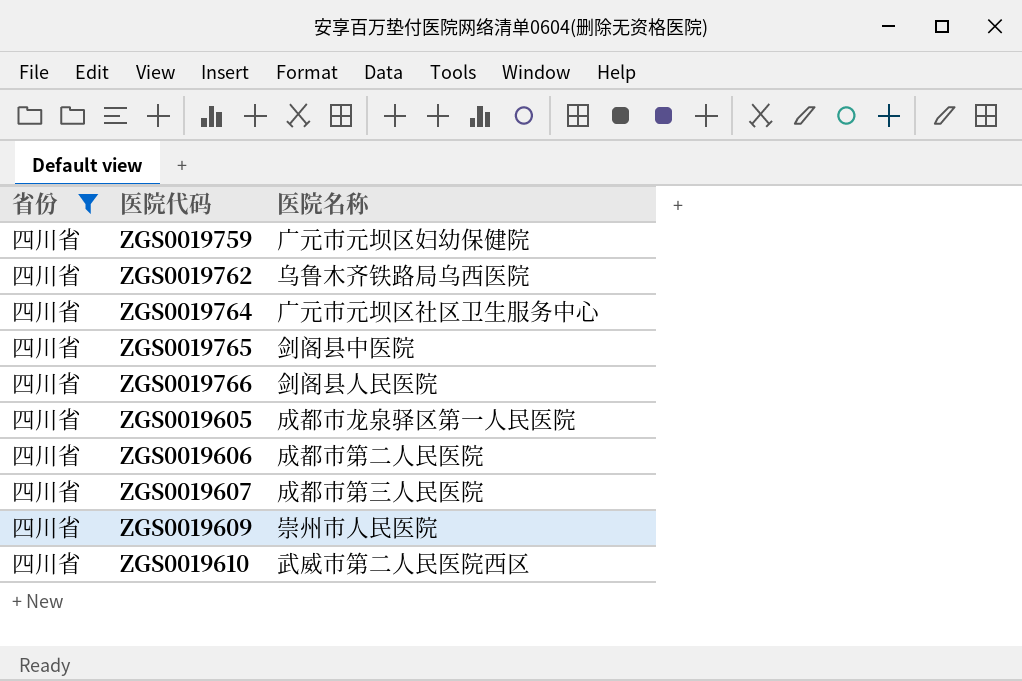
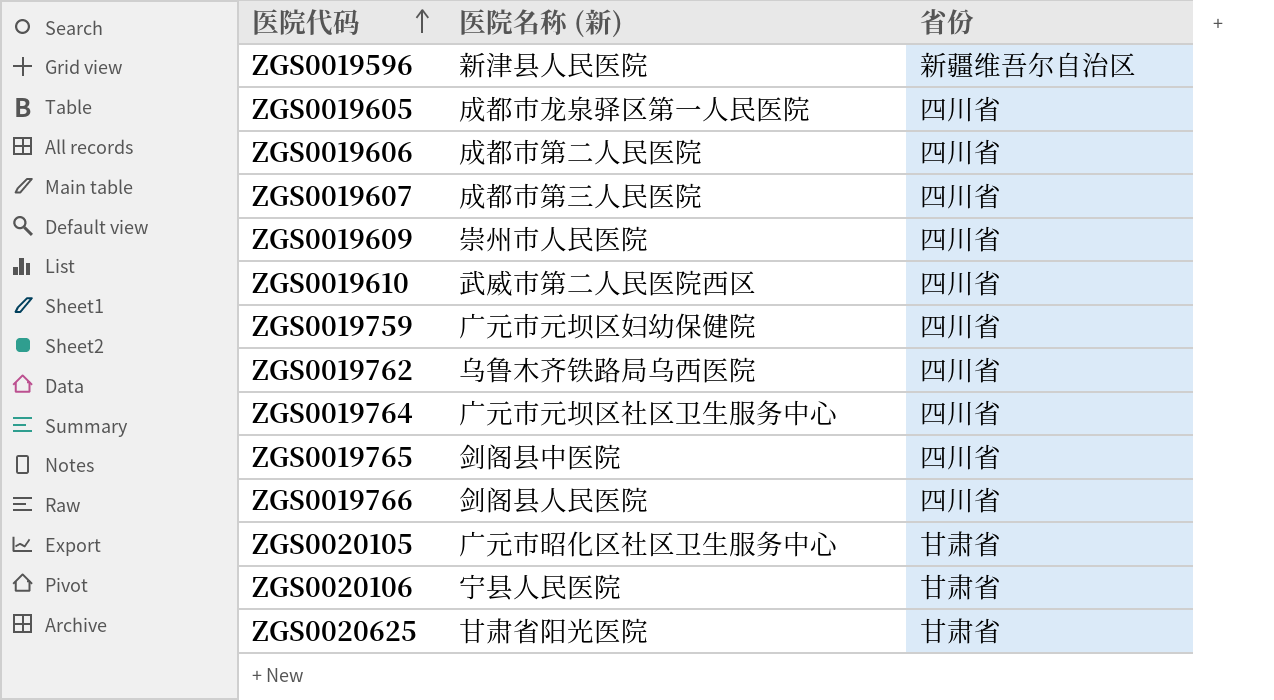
filter: 省份 = 四川省 -> none
row order: none -> 医院代码 ascending
column name: 医院名称 -> 医院名称 (新)
column 省份 | position: 1 -> 3

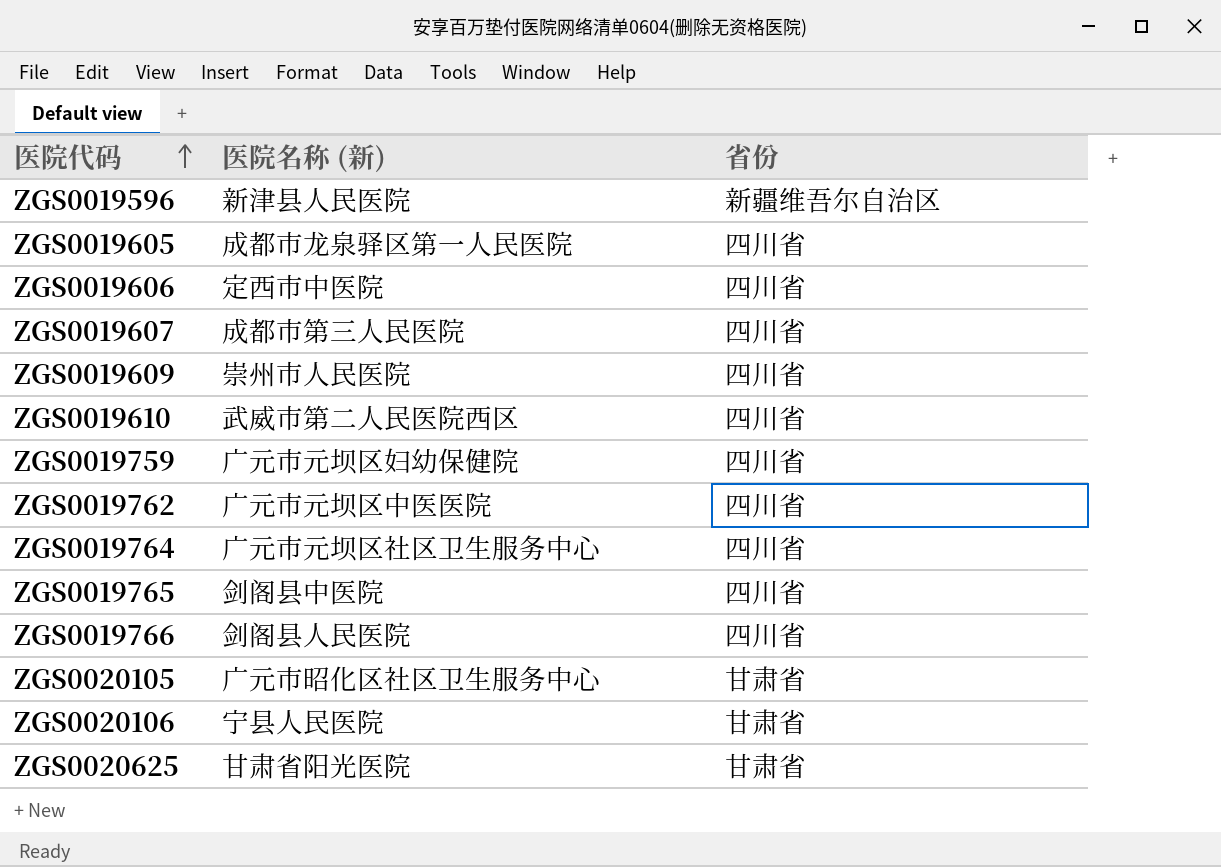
ZGS0019606 | 医院名称 (新): 成都市第二人民医院 -> 定西市中医院
ZGS0019762 | 医院名称 (新): 乌鲁木齐铁路局乌西医院 -> 广元市元坝区中医医院

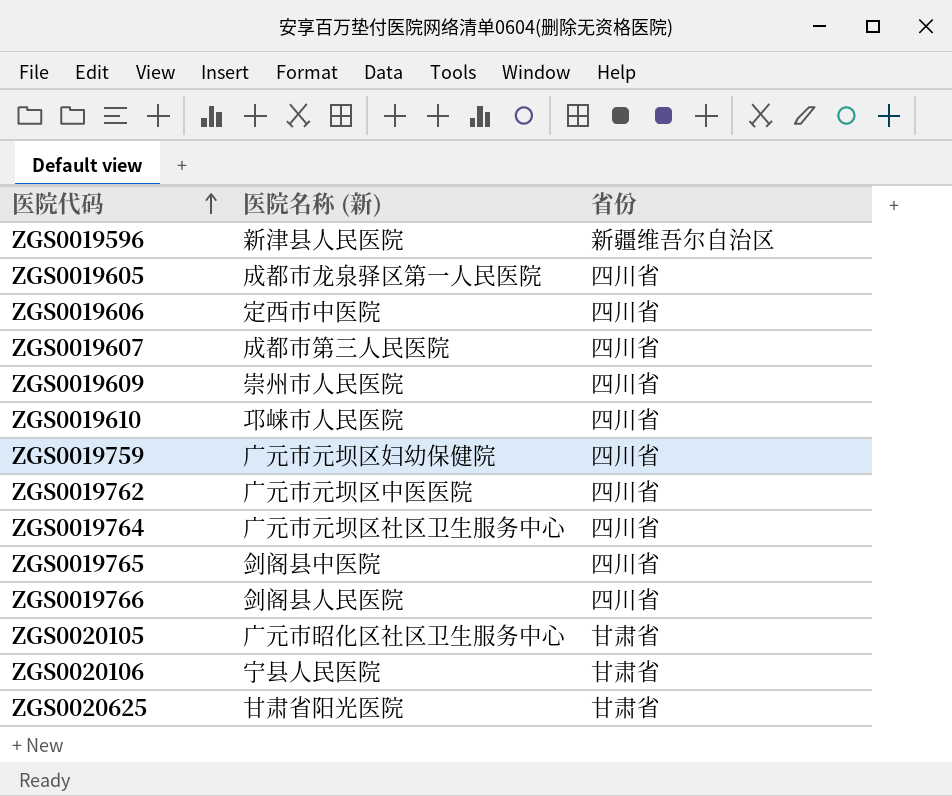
ZGS0019610 | 医院名称 (新): 武威市第二人民医院西区 -> 邛崃市人民医院

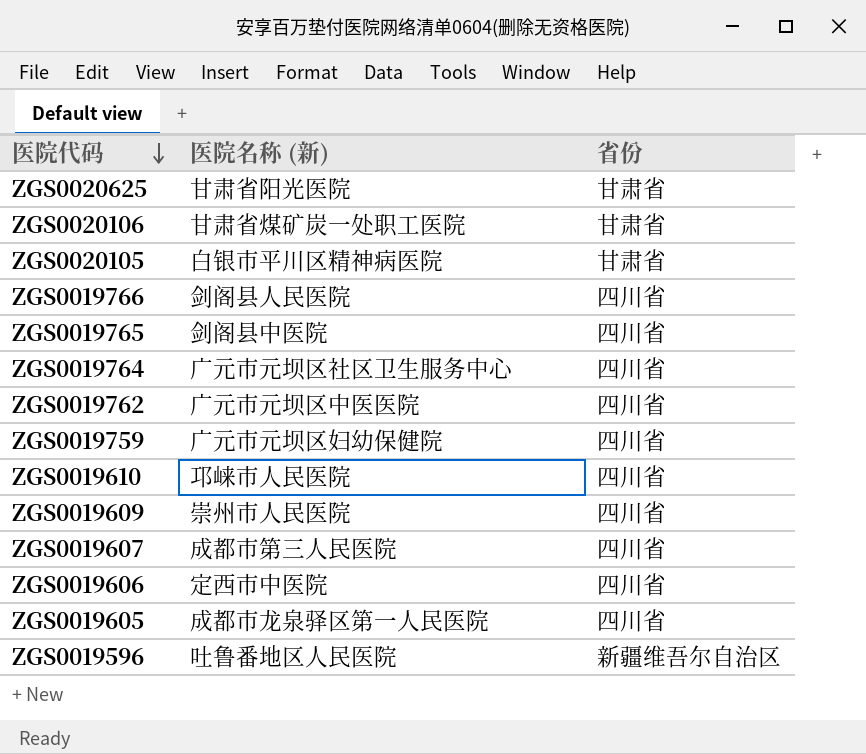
row order: 医院代码 ascending -> 医院代码 descending
ZGS0020106 | 医院名称 (新): 宁县人民医院 -> 甘肃省煤矿炭一处职工医院
ZGS0020105 | 医院名称 (新): 广元市昭化区社区卫生服务中心 -> 白银市平川区精神病医院
ZGS0019596 | 医院名称 (新): 新津县人民医院 -> 吐鲁番地区人民医院

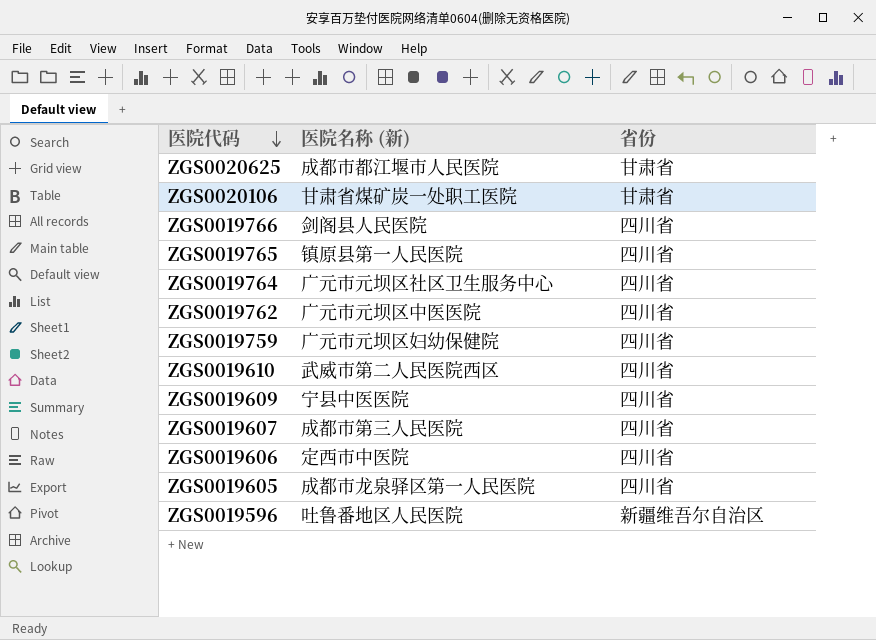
row ZGS0020105: 白银市平川区精神病医院 | 甘肃省 -> none
ZGS0020625 | 医院名称 (新): 甘肃省阳光医院 -> 成都市都江堰市人民医院
ZGS0019765 | 医院名称 (新): 剑阁县中医院 -> 镇原县第一人民医院
ZGS0019610 | 医院名称 (新): 邛崃市人民医院 -> 武威市第二人民医院西区
ZGS0019609 | 医院名称 (新): 崇州市人民医院 -> 宁县中医医院

